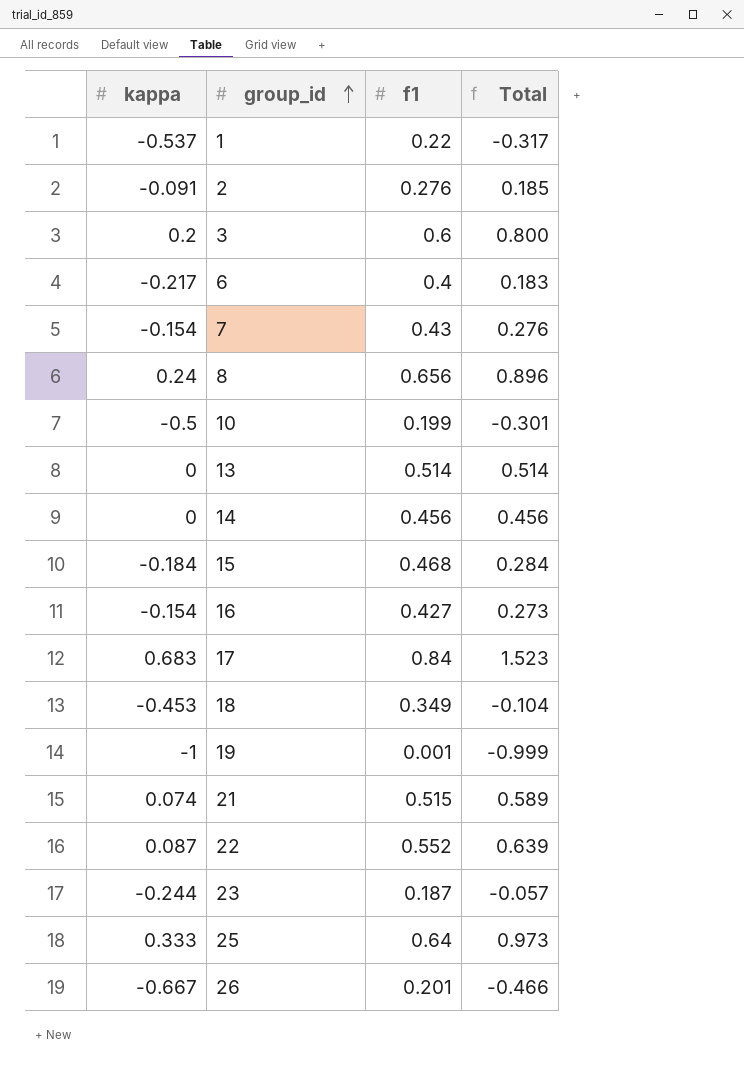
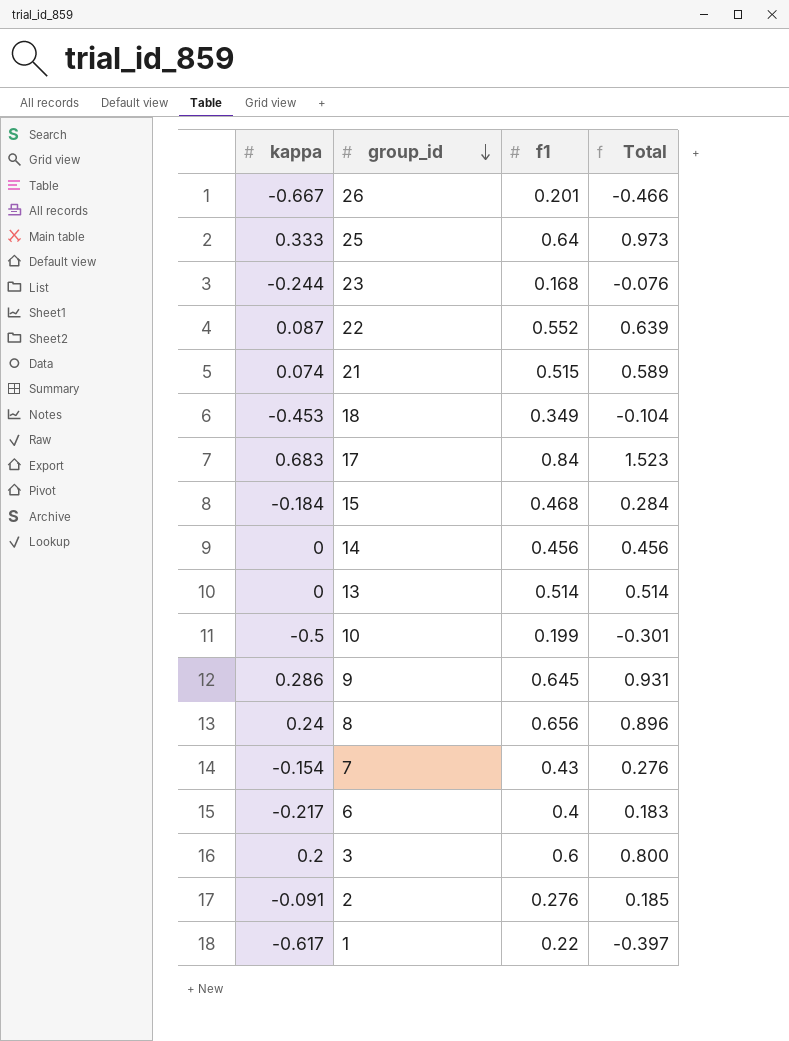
row order: group_id ascending -> group_id descending
row 16: -0.154 | 0.427 | 0.273 -> none
row 19: -1 | 0.001 | -0.999 -> none
23 | f1: 0.187 -> 0.168
23 | Total: -0.057 -> -0.076
row 9: none -> 0.286 | 0.645 | 0.931
1 | kappa: -0.537 -> -0.617
1 | Total: -0.317 -> -0.397

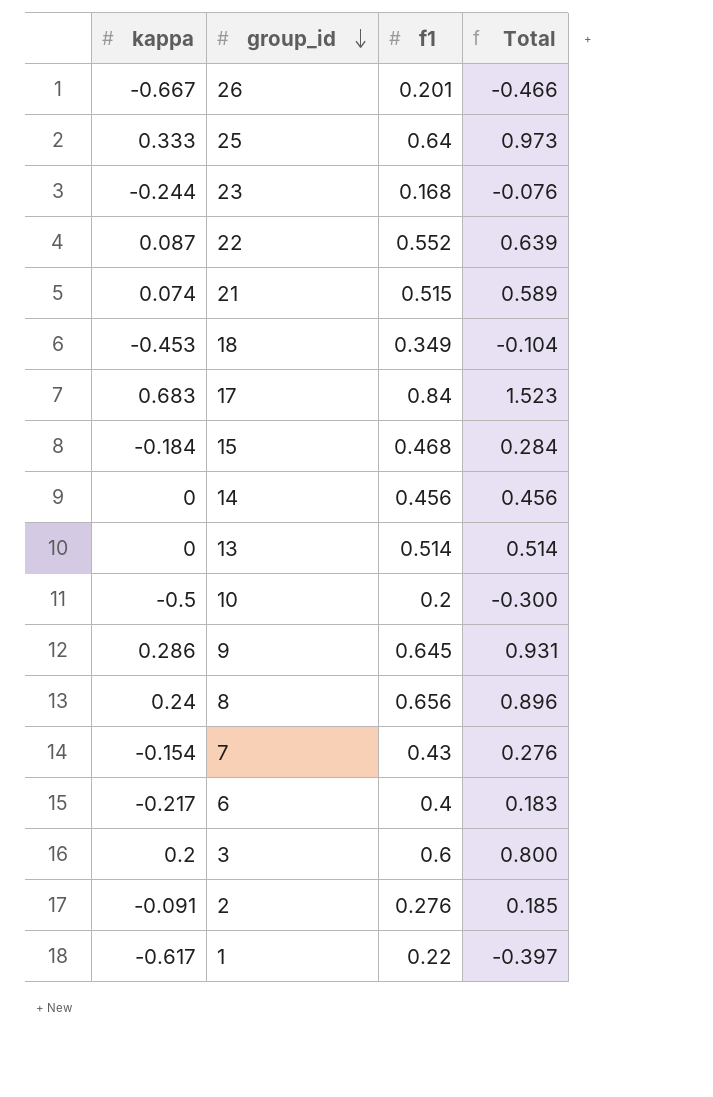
10 | f1: 0.199 -> 0.2
10 | Total: -0.301 -> -0.300

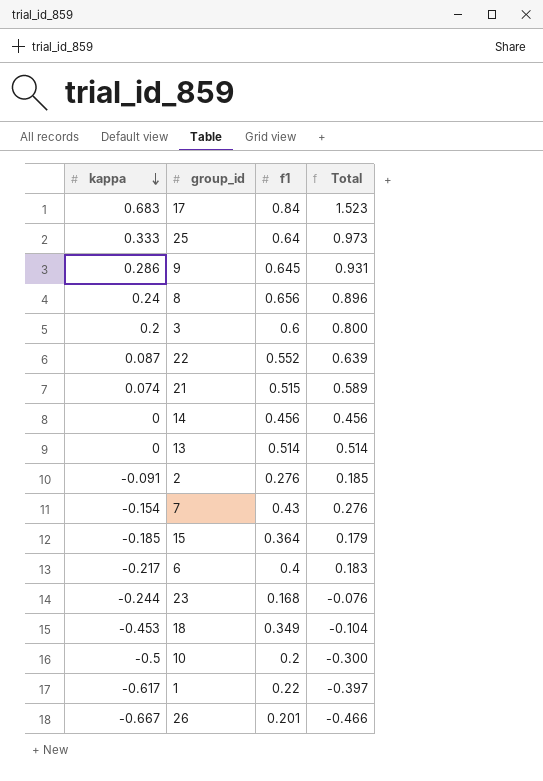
row order: group_id descending -> kappa descending
15 | kappa: -0.184 -> -0.185
15 | f1: 0.468 -> 0.364
15 | Total: 0.284 -> 0.179

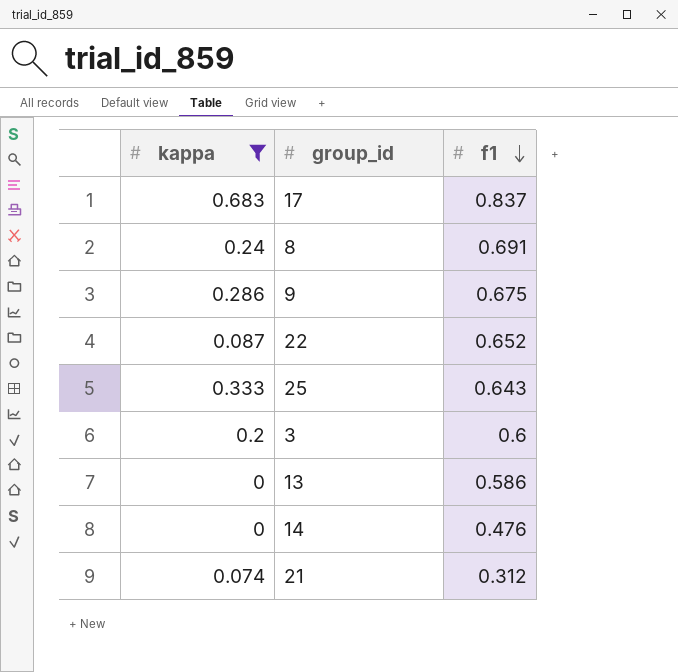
filter: none -> kappa >= 0
row order: kappa descending -> f1 descending
column Total | formula: [kappa] + [f1] -> none
17 | f1: 0.84 -> 0.837
8 | f1: 0.656 -> 0.691
9 | f1: 0.645 -> 0.675
22 | f1: 0.552 -> 0.652
25 | f1: 0.64 -> 0.643
13 | f1: 0.514 -> 0.586
14 | f1: 0.456 -> 0.476
21 | f1: 0.515 -> 0.312

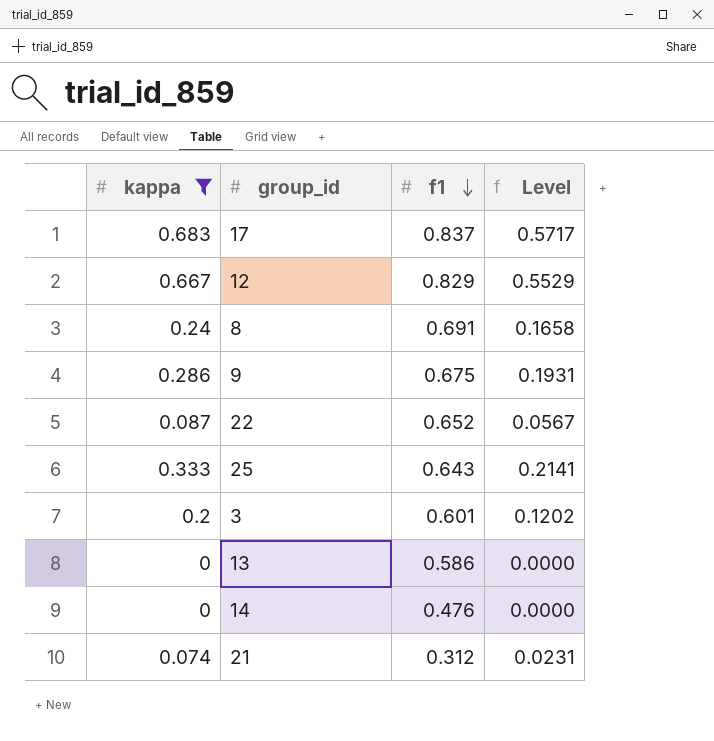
column Level | formula: none -> [kappa] * [f1]
row 12: none -> 0.667 | 0.829 | 0.5529
3 | f1: 0.6 -> 0.601

